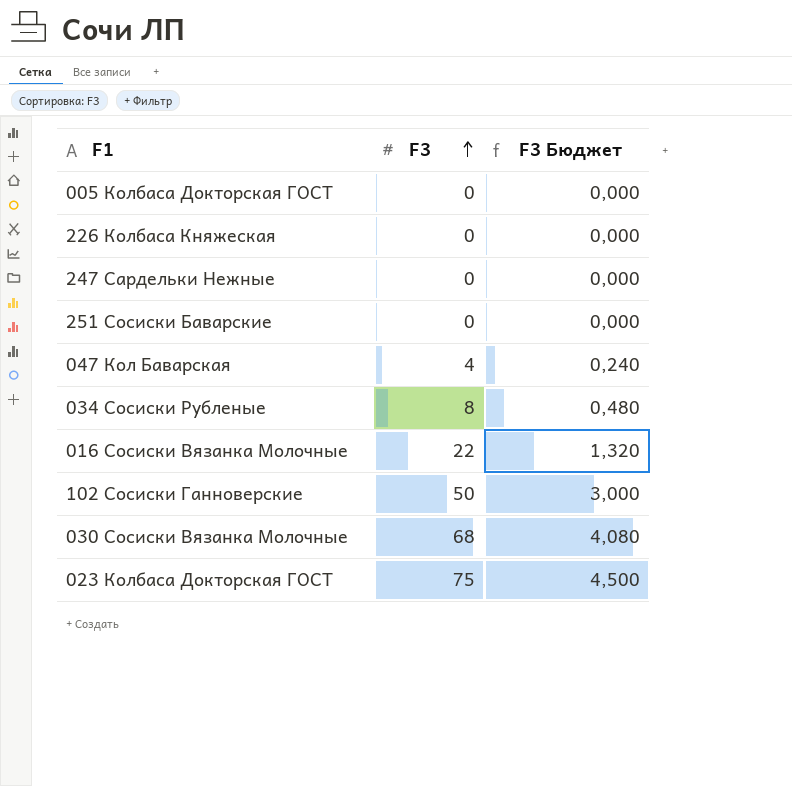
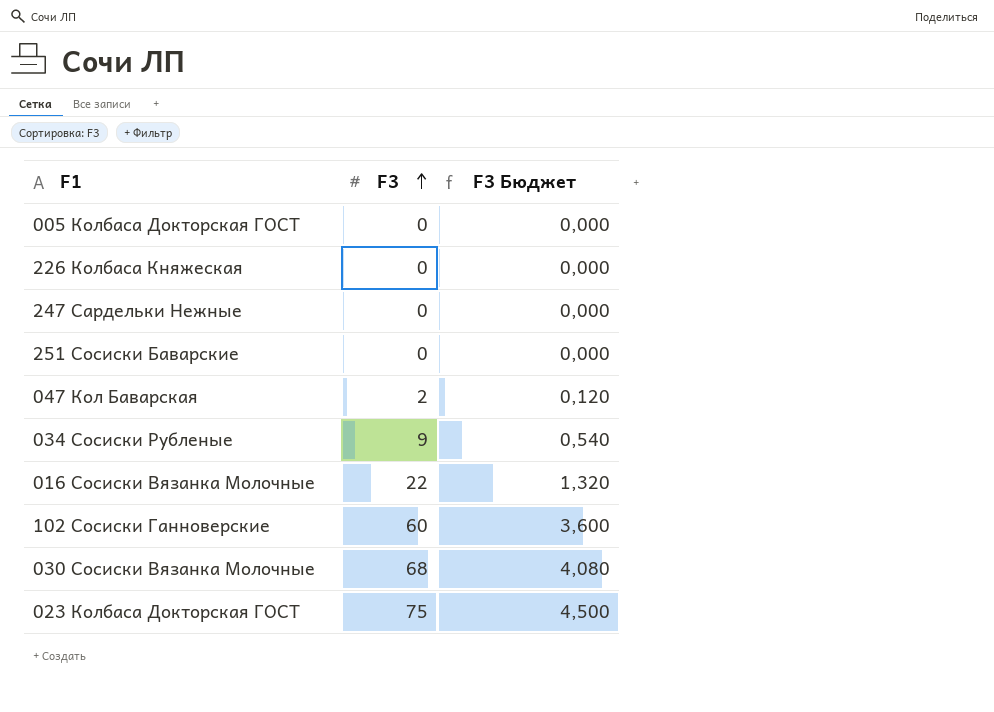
047 Кол Баварская | F3: 4 -> 2
047 Кол Баварская | F3 Бюджет: 0,240 -> 0,120
034 Сосиски Рубленые | F3: 8 -> 9
034 Сосиски Рубленые | F3 Бюджет: 0,480 -> 0,540
102 Сосиски Ганноверские | F3: 50 -> 60
102 Сосиски Ганноверские | F3 Бюджет: 3,000 -> 3,600

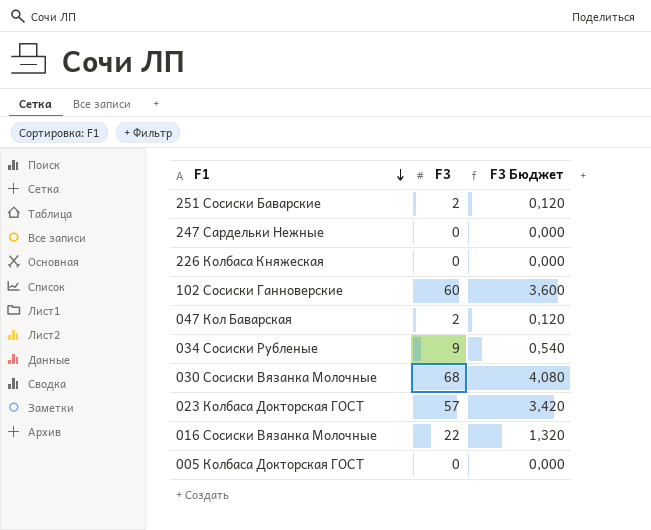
row order: F3 ascending -> F1 descending
251 Сосиски Баварские | F3: 0 -> 2
251 Сосиски Баварские | F3 Бюджет: 0,000 -> 0,120
023 Колбаса Докторская ГОСТ | F3: 75 -> 57
023 Колбаса Докторская ГОСТ | F3 Бюджет: 4,500 -> 3,420

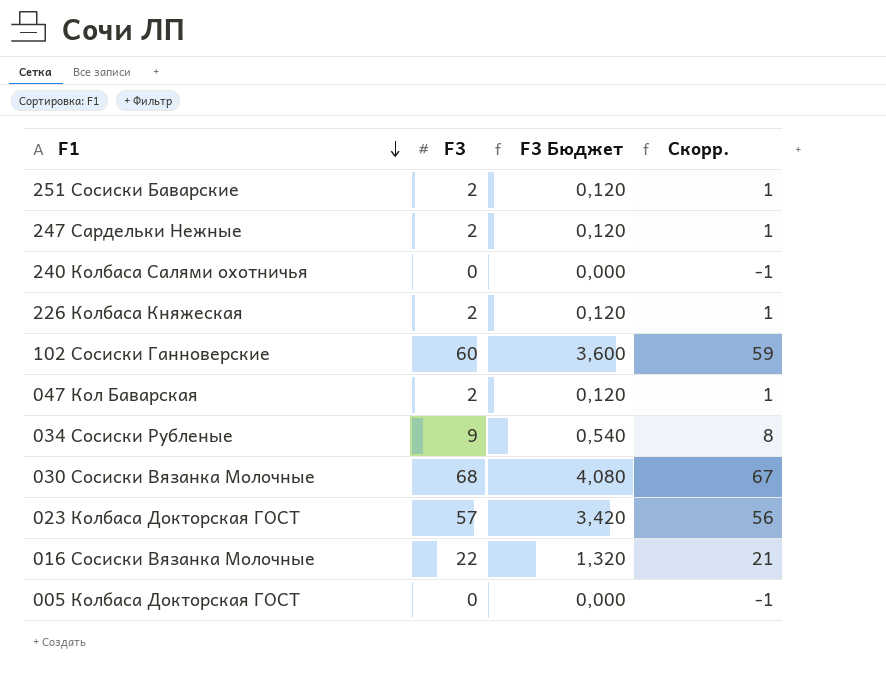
column Скорр. | formula: none -> [F3] - 1
247 Сардельки Нежные | F3: 0 -> 2
247 Сардельки Нежные | F3 Бюджет: 0,000 -> 0,120
row 240 Колбаса Салями охотничья: none -> 0 | 0,000 | -1
226 Колбаса Княжеская | F3: 0 -> 2
226 Колбаса Княжеская | F3 Бюджет: 0,000 -> 0,120

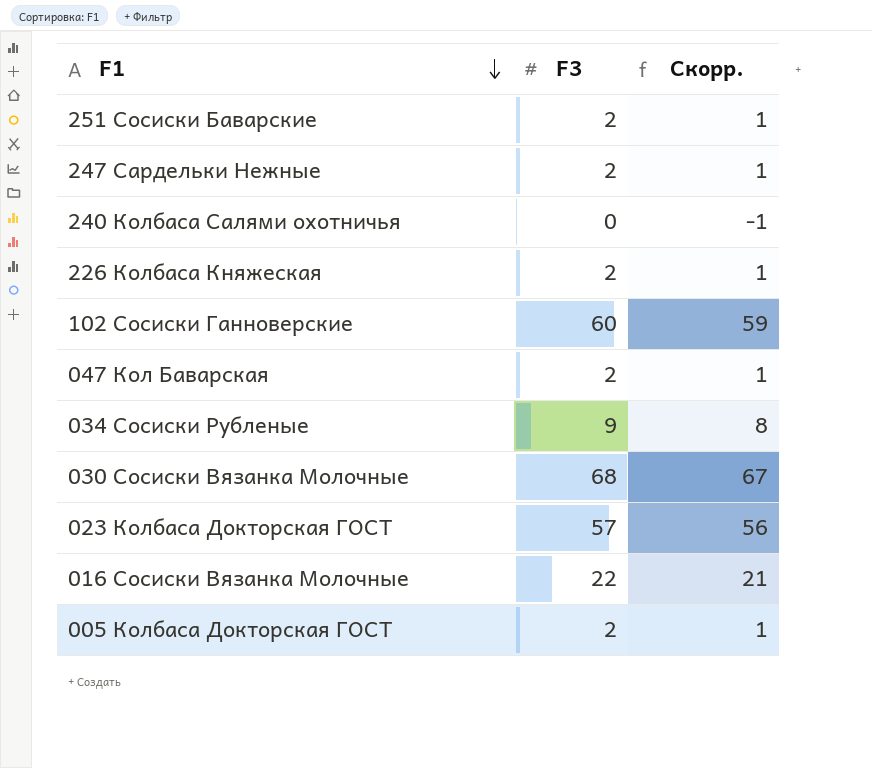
column F3 Бюджет | formula: [F3] * 0,06 -> none
005 Колбаса Докторская ГОСТ | F3: 0 -> 2
005 Колбаса Докторская ГОСТ | Скорр.: -1 -> 1

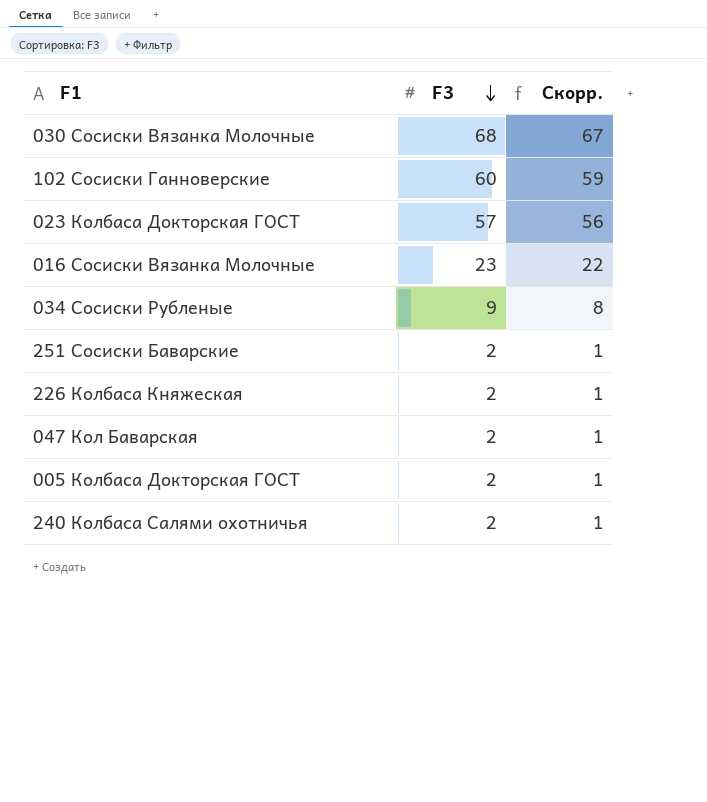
row order: F1 descending -> F3 descending
row 247 Сардельки Нежные: 2 | 1 -> none
016 Сосиски Вязанка Молочные | F3: 22 -> 23
016 Сосиски Вязанка Молочные | Скорр.: 21 -> 22
240 Колбаса Салями охотничья | F3: 0 -> 2
240 Колбаса Салями охотничья | Скорр.: -1 -> 1

